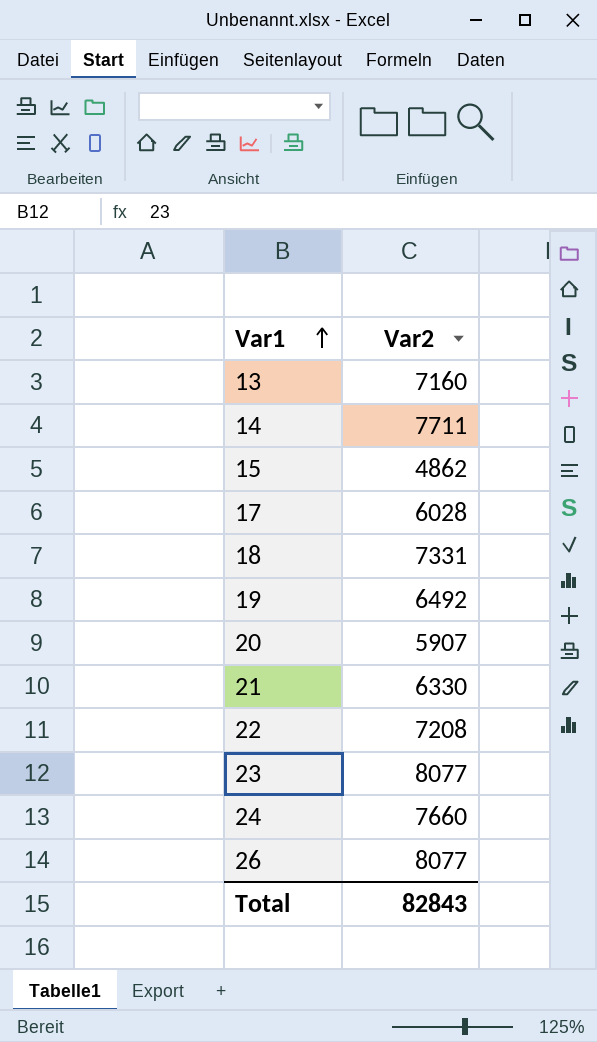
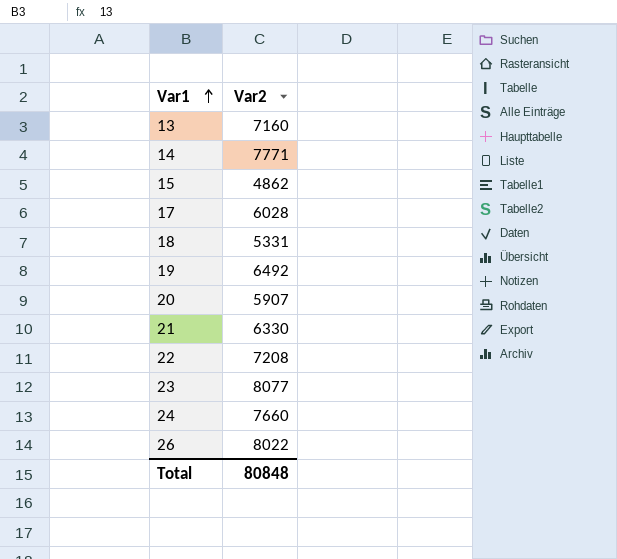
14 | Var2: 7711 -> 7771
18 | Var2: 7331 -> 5331
26 | Var2: 8077 -> 8022
Total | Var2: 82843 -> 80848

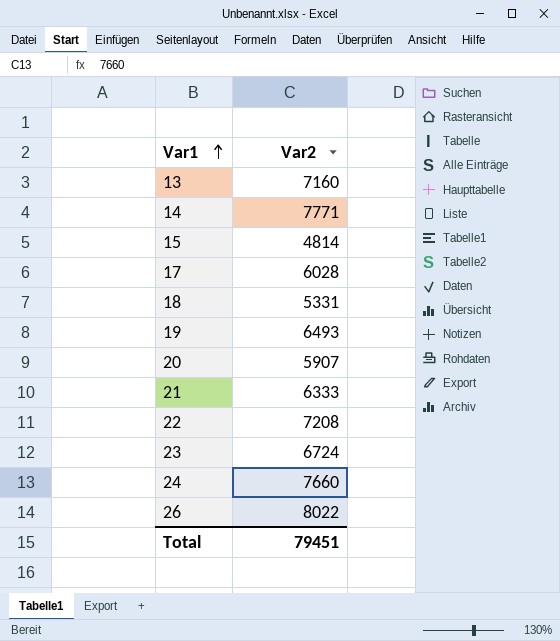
15 | Var2: 4862 -> 4814
19 | Var2: 6492 -> 6493
21 | Var2: 6330 -> 6333
23 | Var2: 8077 -> 6724
Total | Var2: 80848 -> 79451

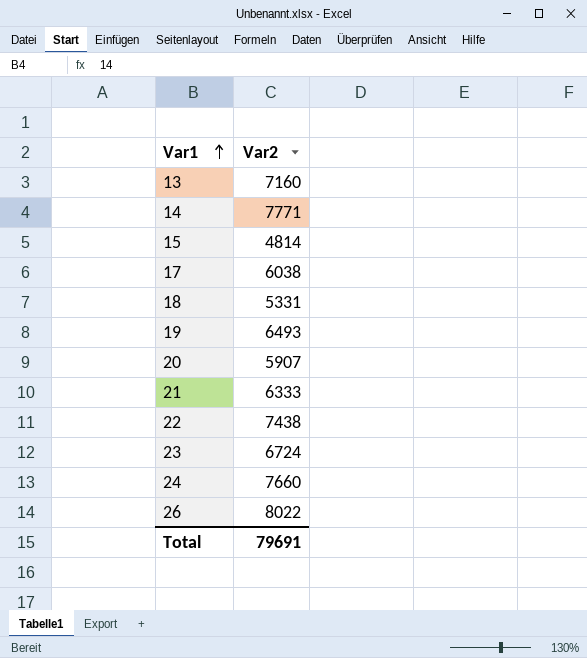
17 | Var2: 6028 -> 6038
22 | Var2: 7208 -> 7438
Total | Var2: 79451 -> 79691

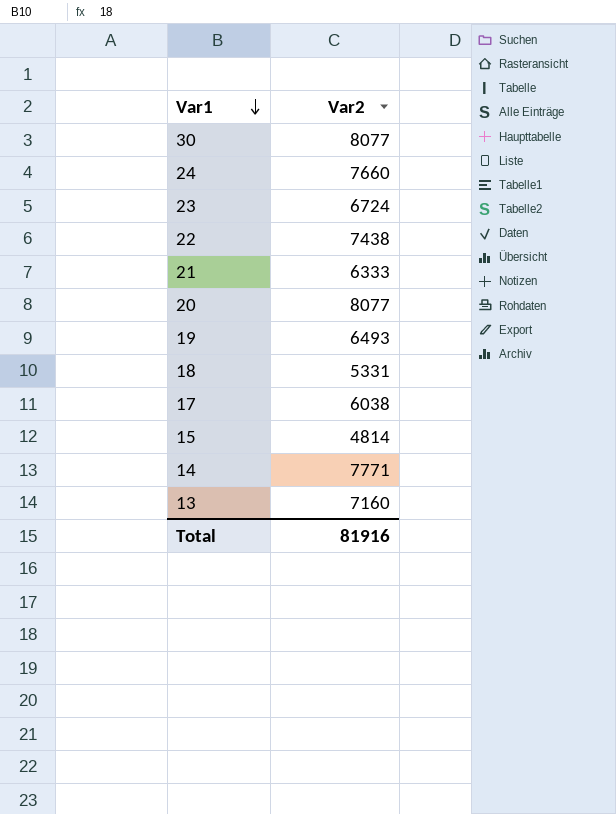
row order: Var1 ascending -> Var1 descending
row 26: 8022 -> none
row 30: none -> 8077
20 | Var2: 5907 -> 8077
Total | Var2: 79691 -> 81916

